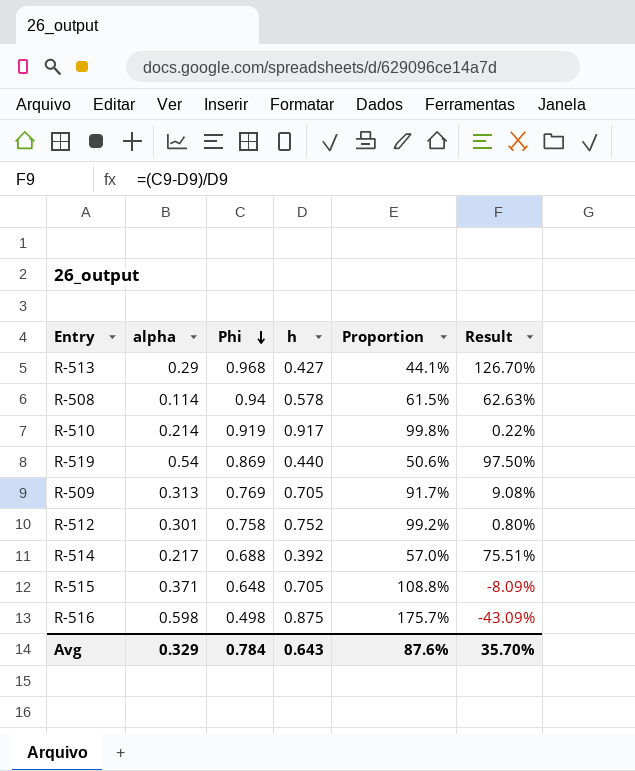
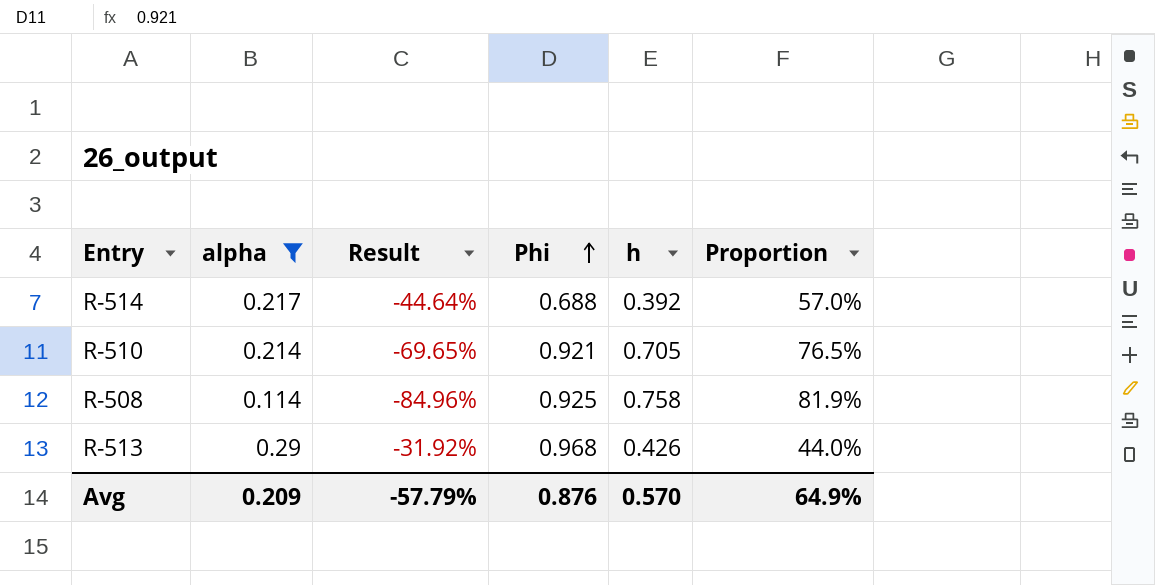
filter: none -> alpha <= 0.29
row order: Phi descending -> Phi ascending
column Result | formula: ([Phi] - [h]) / [h] -> ([alpha] - [h]) / [h]
column Result | position: 6 -> 3
R-510 | Phi: 0.919 -> 0.921
R-510 | h: 0.917 -> 0.705
R-510 | Proportion: 99.8% -> 76.5%
R-508 | Phi: 0.94 -> 0.925
R-508 | h: 0.578 -> 0.758
R-508 | Proportion: 61.5% -> 81.9%
R-513 | h: 0.427 -> 0.426
R-513 | Proportion: 44.1% -> 44.0%
Avg | alpha: 0.329 -> 0.209
Avg | Result: 35.70% -> -57.79%
Avg | Phi: 0.784 -> 0.876
Avg | h: 0.643 -> 0.570
Avg | Proportion: 87.6% -> 64.9%

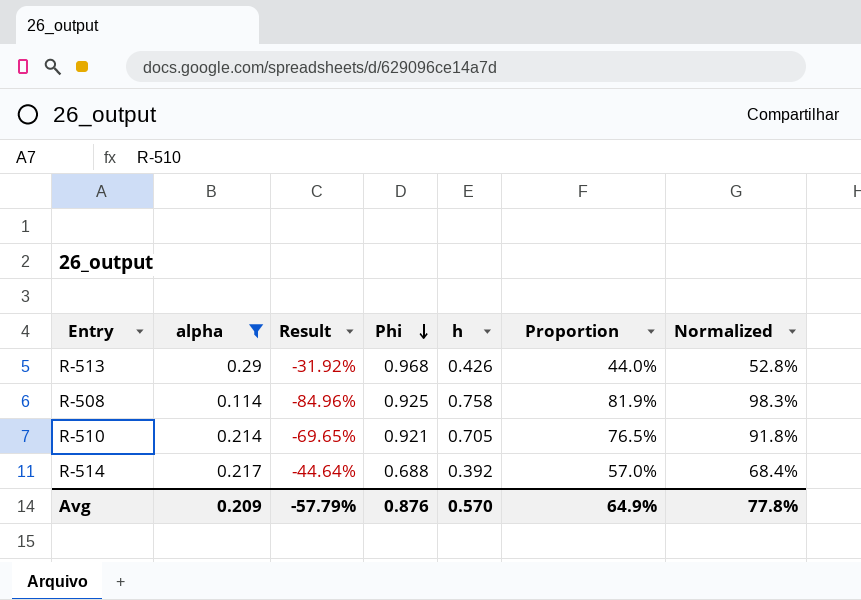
row order: Phi ascending -> Phi descending
column Normalized | formula: none -> [Proportion] * 1.2

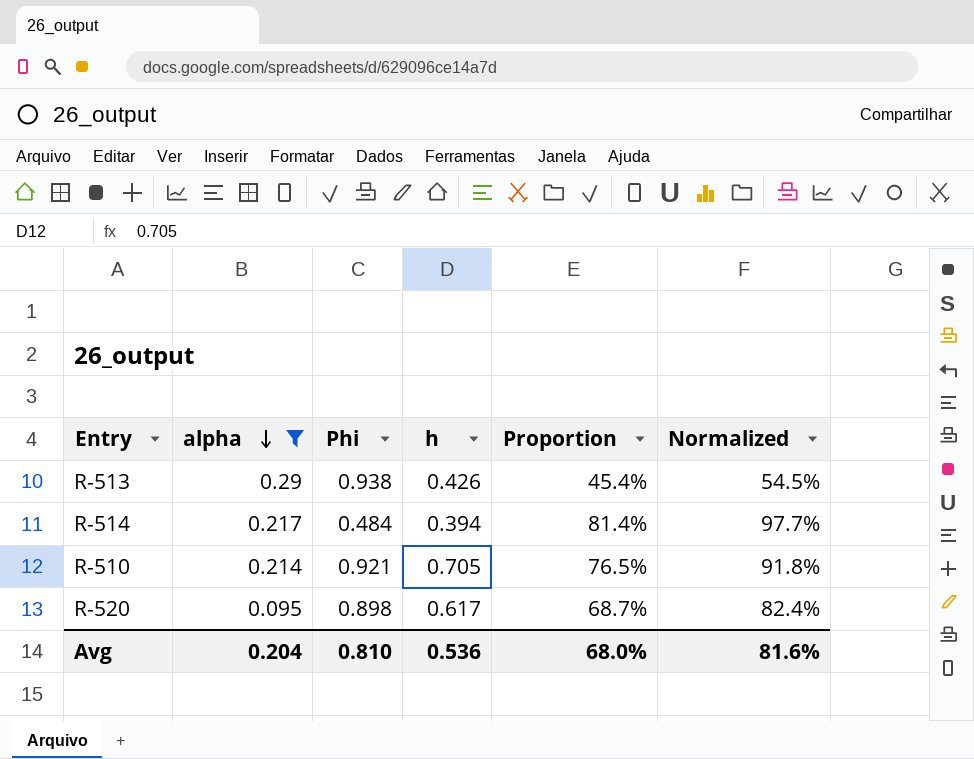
row order: Phi descending -> alpha descending
column Result | formula: ([alpha] - [h]) / [h] -> none
row R-508: 0.114 | -84.96% | 0.925 | 0.758 | 81.9% | 98.3% -> none
R-513 | Phi: 0.968 -> 0.938
R-513 | Proportion: 44.0% -> 45.4%
R-513 | Normalized: 52.8% -> 54.5%
R-514 | Phi: 0.688 -> 0.484
R-514 | h: 0.392 -> 0.394
R-514 | Proportion: 57.0% -> 81.4%
R-514 | Normalized: 68.4% -> 97.7%
row R-520: none -> 0.095 | 0.898 | 0.617 | 68.7% | 82.4%
Avg | alpha: 0.209 -> 0.204
Avg | Phi: 0.876 -> 0.810
Avg | h: 0.570 -> 0.536
Avg | Proportion: 64.9% -> 68.0%
Avg | Normalized: 77.8% -> 81.6%

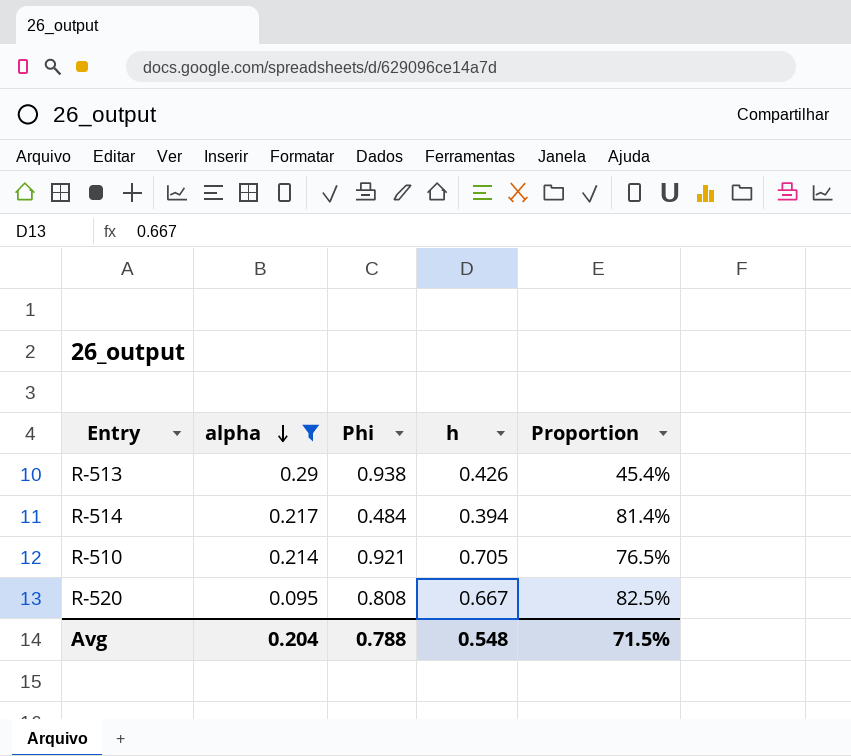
column Normalized | formula: [Proportion] * 1.2 -> none
R-520 | Phi: 0.898 -> 0.808
R-520 | h: 0.617 -> 0.667
R-520 | Proportion: 68.7% -> 82.5%
Avg | Phi: 0.810 -> 0.788
Avg | h: 0.536 -> 0.548
Avg | Proportion: 68.0% -> 71.5%

